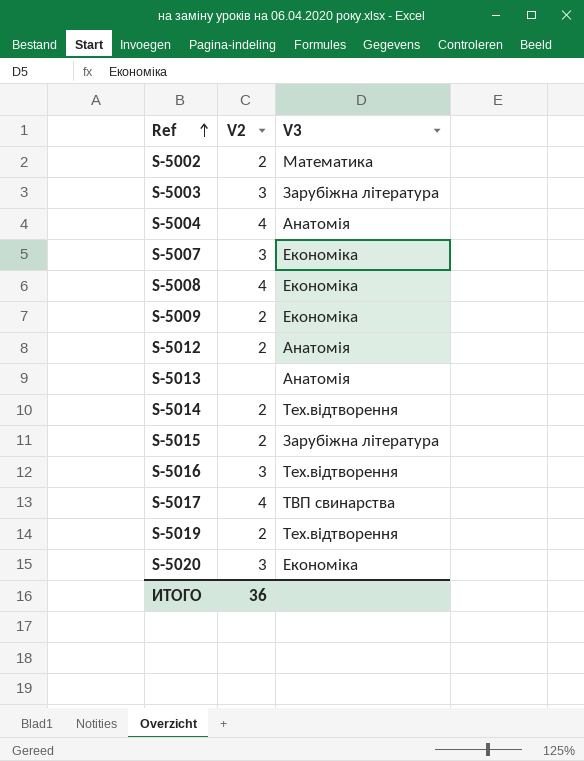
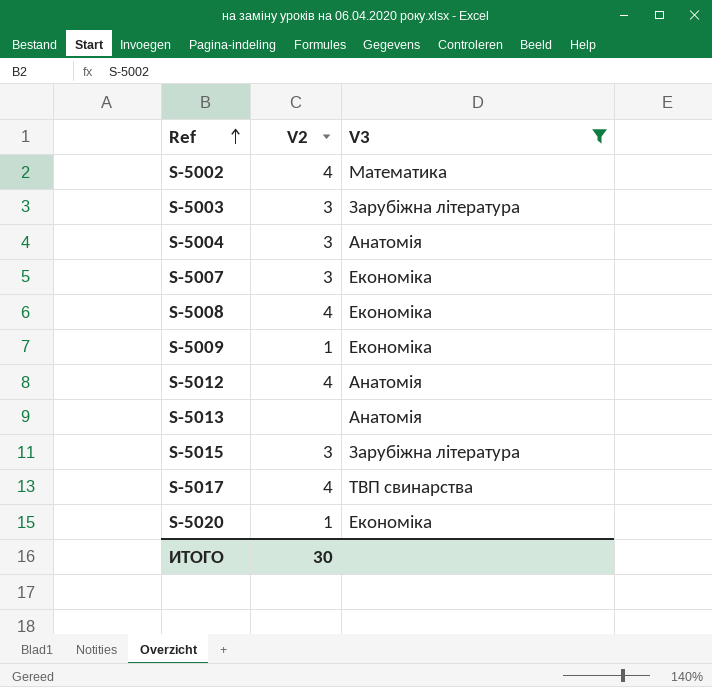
filter: none -> V3 != Тех.відтворення
S-5002 | V2: 2 -> 4
S-5004 | V2: 4 -> 3
S-5009 | V2: 2 -> 1
S-5012 | V2: 2 -> 4
S-5015 | V2: 2 -> 3
S-5020 | V2: 3 -> 1
ИТОГО | V2: 36 -> 30

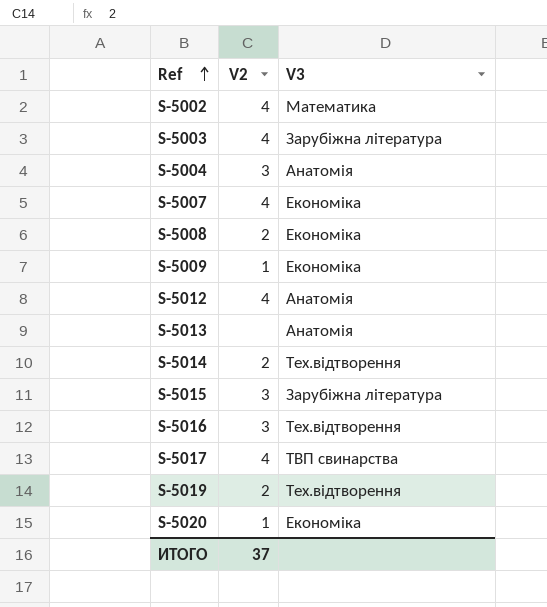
filter: V3 != Тех.відтворення -> none
S-5003 | V2: 3 -> 4
S-5007 | V2: 3 -> 4
S-5008 | V2: 4 -> 2
ИТОГО | V2: 30 -> 37

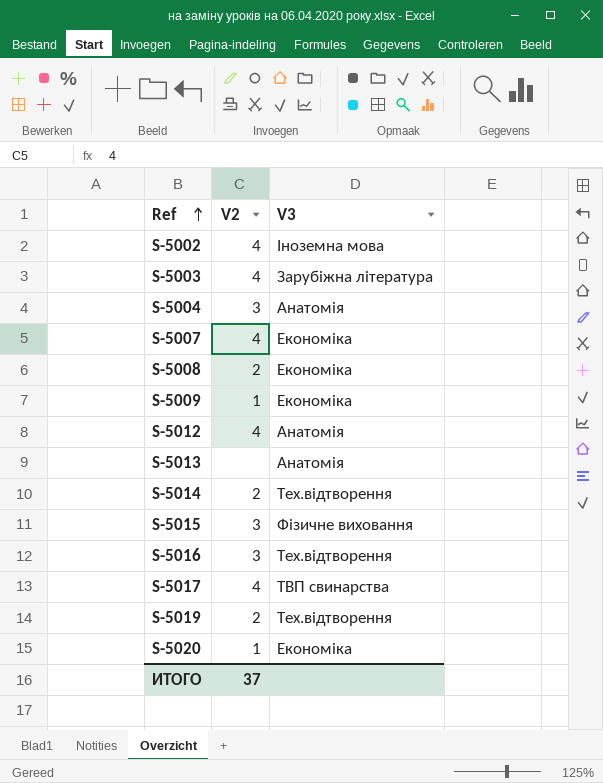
S-5002 | V3: Математика -> Іноземна мова
S-5015 | V3: Зарубіжна література -> Фізичне виховання

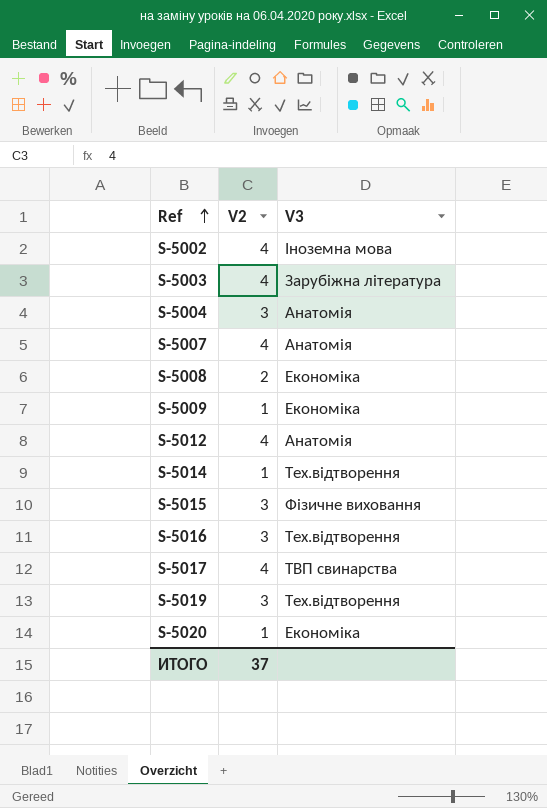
row S-5013: none | Анатомія -> none
S-5007 | V3: Економіка -> Анатомія
S-5014 | V2: 2 -> 1
S-5019 | V2: 2 -> 3

